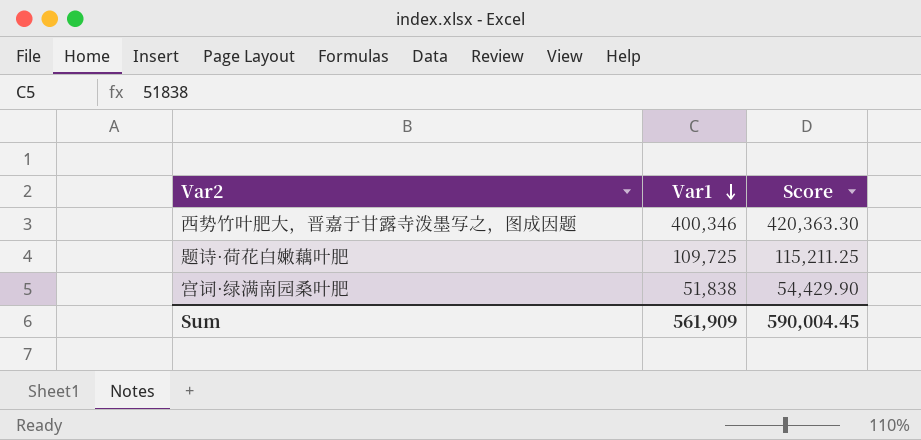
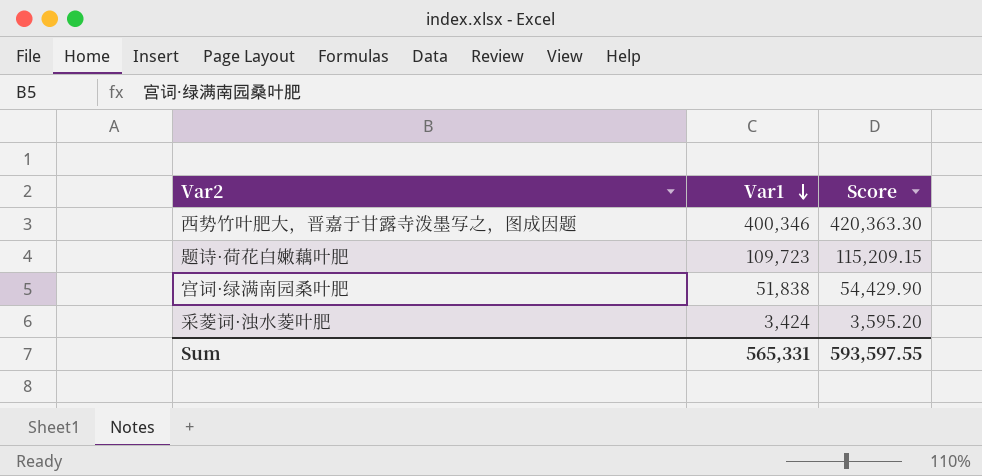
题诗·荷花白嫩藕叶肥 | Var1: 109,725 -> 109,723
题诗·荷花白嫩藕叶肥 | Score: 115,211.25 -> 115,209.15
row 采菱词·浊水菱叶肥: none -> 3,424 | 3,595.20
Sum | Var1: 561,909 -> 565,331
Sum | Score: 590,004.45 -> 593,597.55

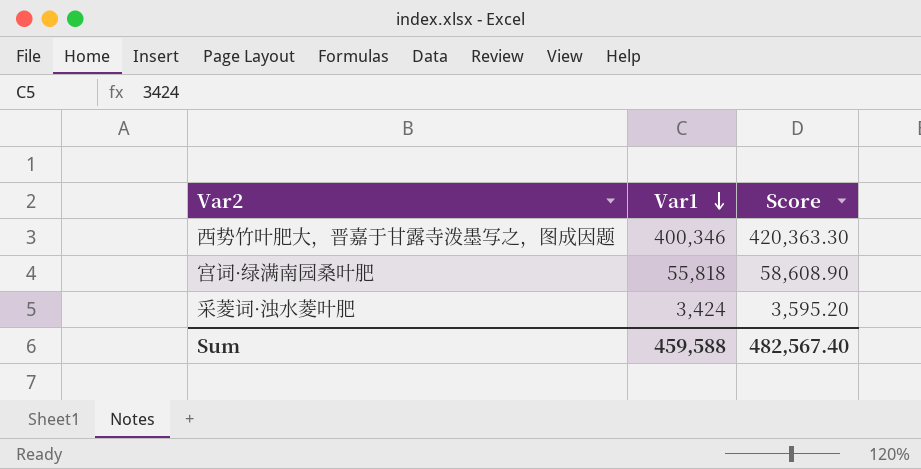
row 题诗·荷花白嫩藕叶肥: 109,723 | 115,209.15 -> none
宫词·绿满南园桑叶肥 | Var1: 51,838 -> 55,818
宫词·绿满南园桑叶肥 | Score: 54,429.90 -> 58,608.90
Sum | Var1: 565,331 -> 459,588
Sum | Score: 593,597.55 -> 482,567.40

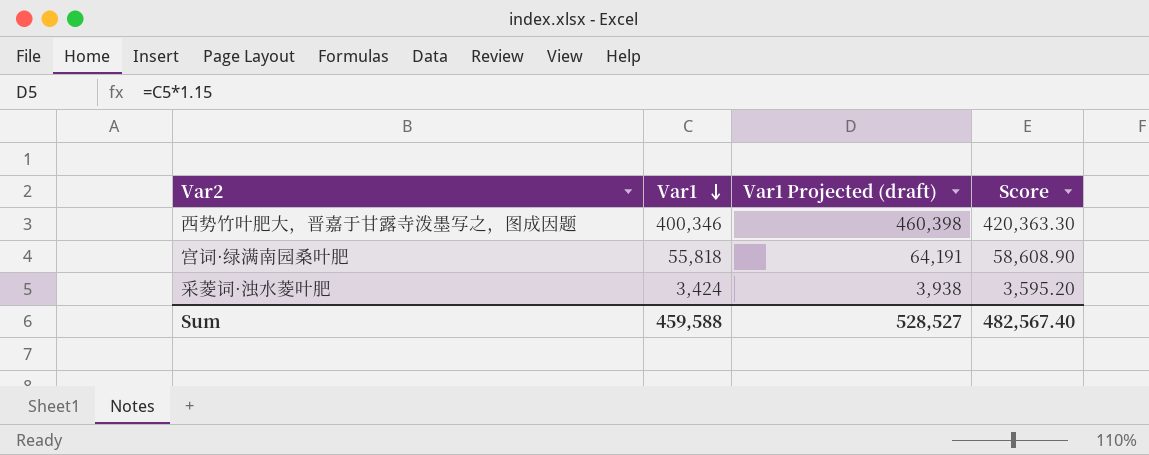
column Var1 Projected (draft) | formula: none -> [Var1] * 1.15

